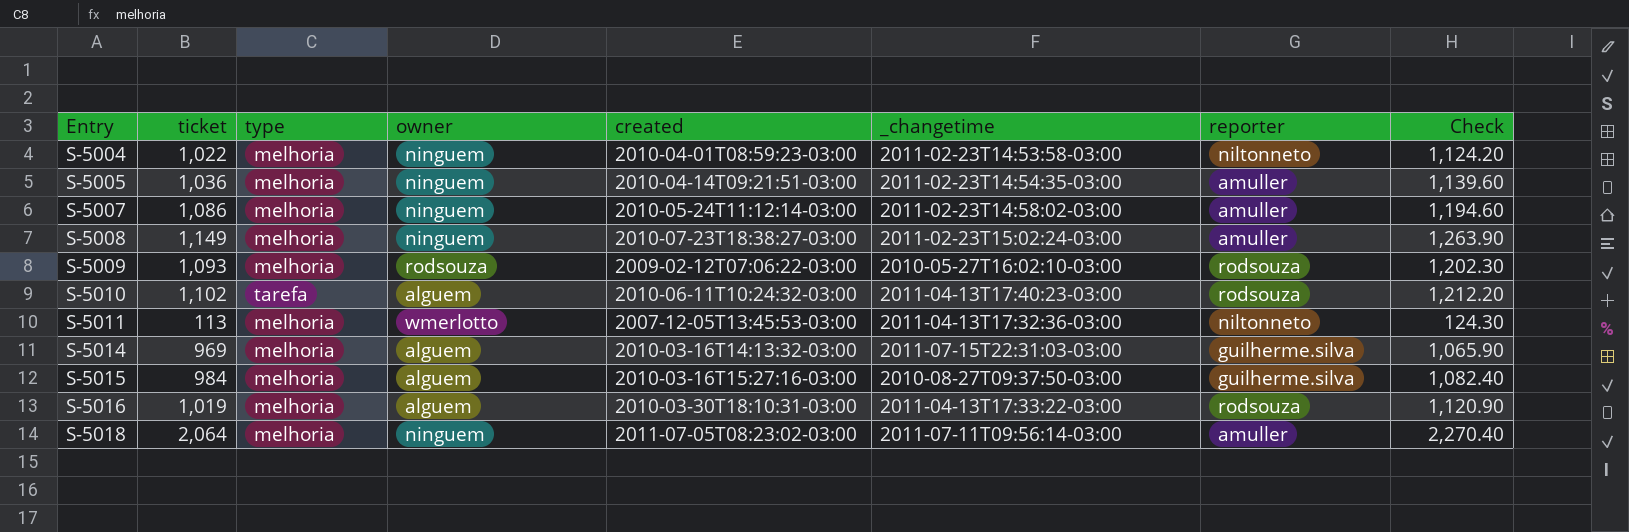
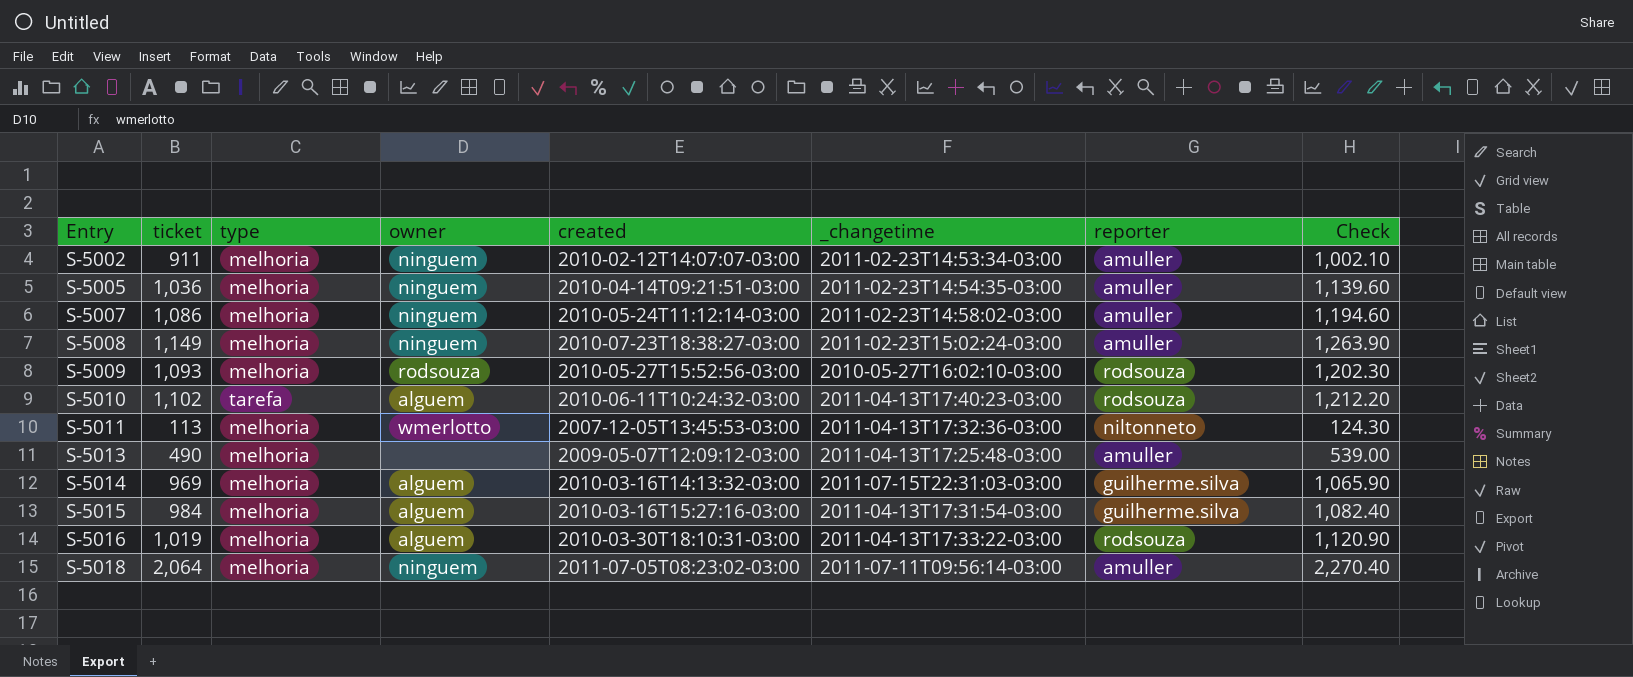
row S-5004: 1,022 | melhoria | ninguem | 2010-04-01T08:59:23-03:00 | 2011-02-23T14:53:58-03:00 | niltonneto | 1,124.20 -> none
row S-5002: none -> 911 | melhoria | ninguem | 2010-02-12T14:07:07-03:00 | 2011-02-23T14:53:34-03:00 | amuller | 1,002.10
S-5009 | created: 2009-02-12T07:06:22-03:00 -> 2010-05-27T15:52:56-03:00
row S-5013: none -> 490 | melhoria | none | 2009-05-07T12:09:12-03:00 | 2011-04-13T17:25:48-03:00 | amuller | 539.00
S-5015 | _changetime: 2010-08-27T09:37:50-03:00 -> 2011-04-13T17:31:54-03:00

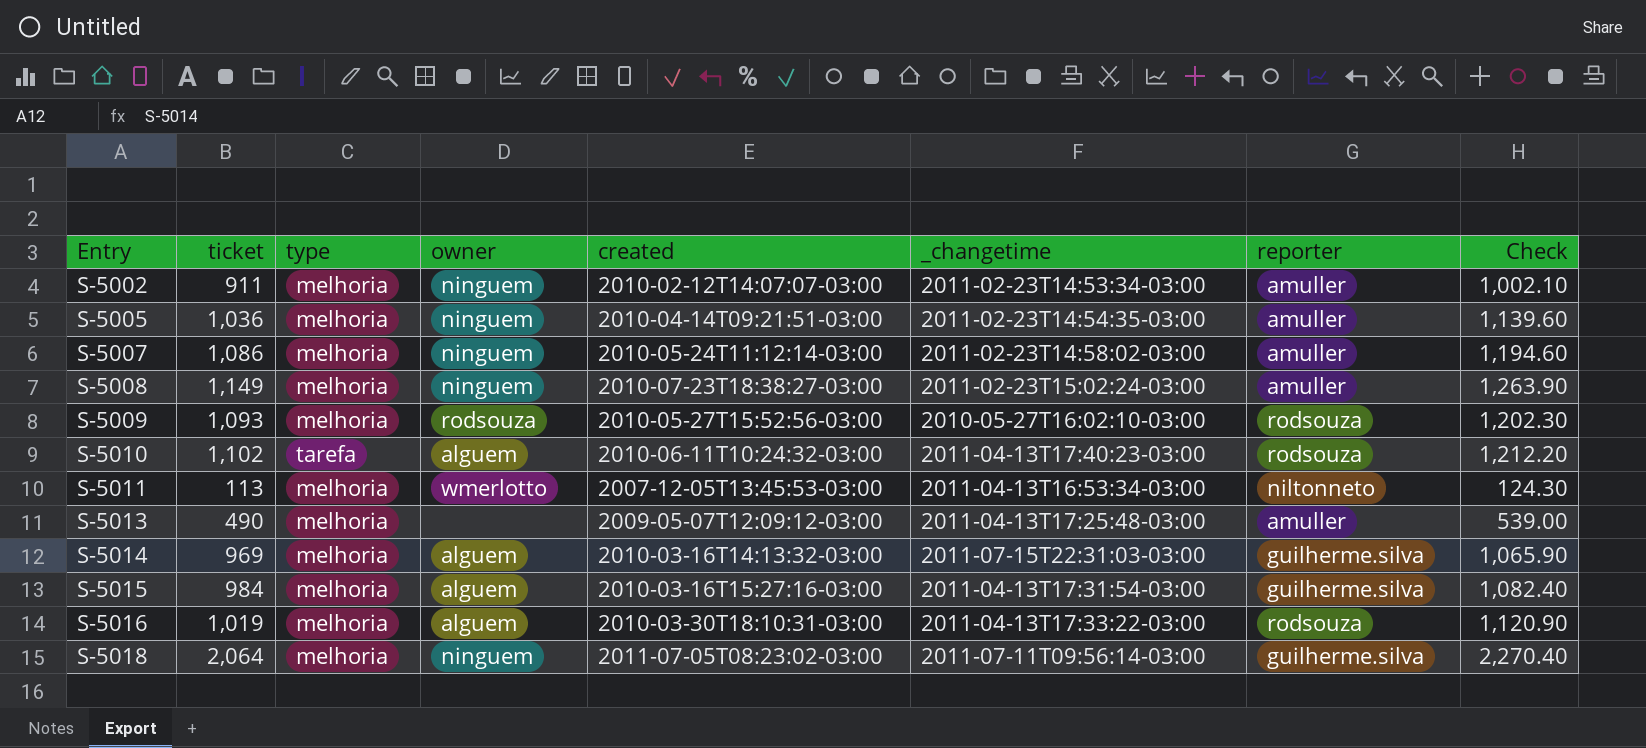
S-5011 | _changetime: 2011-04-13T17:32:36-03:00 -> 2011-04-13T16:53:34-03:00
S-5018 | reporter: amuller -> guilherme.silva

